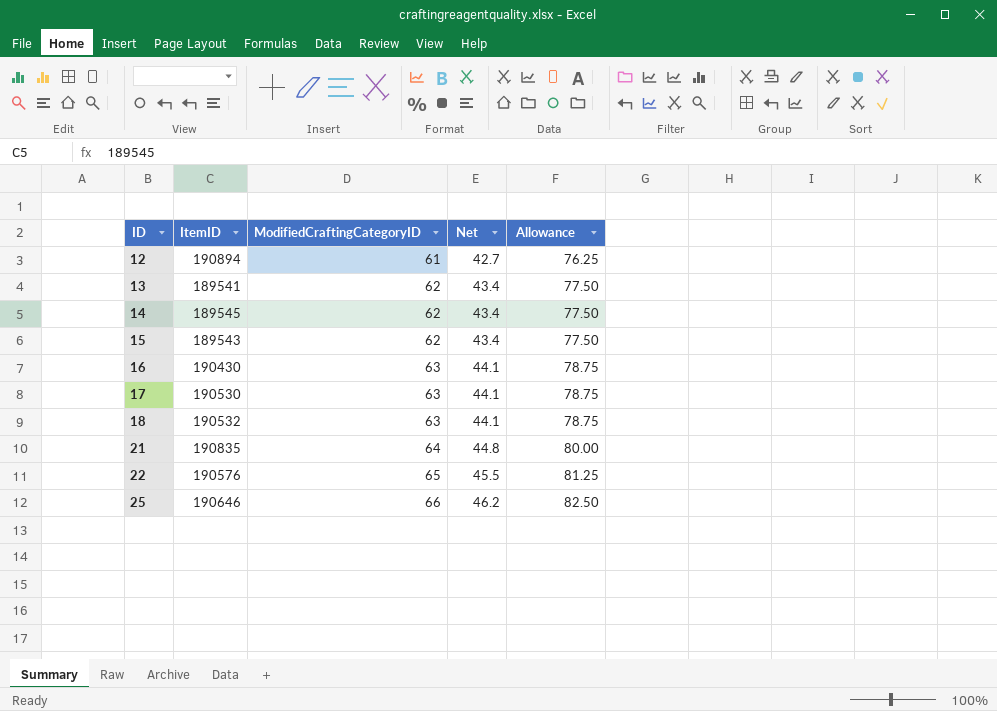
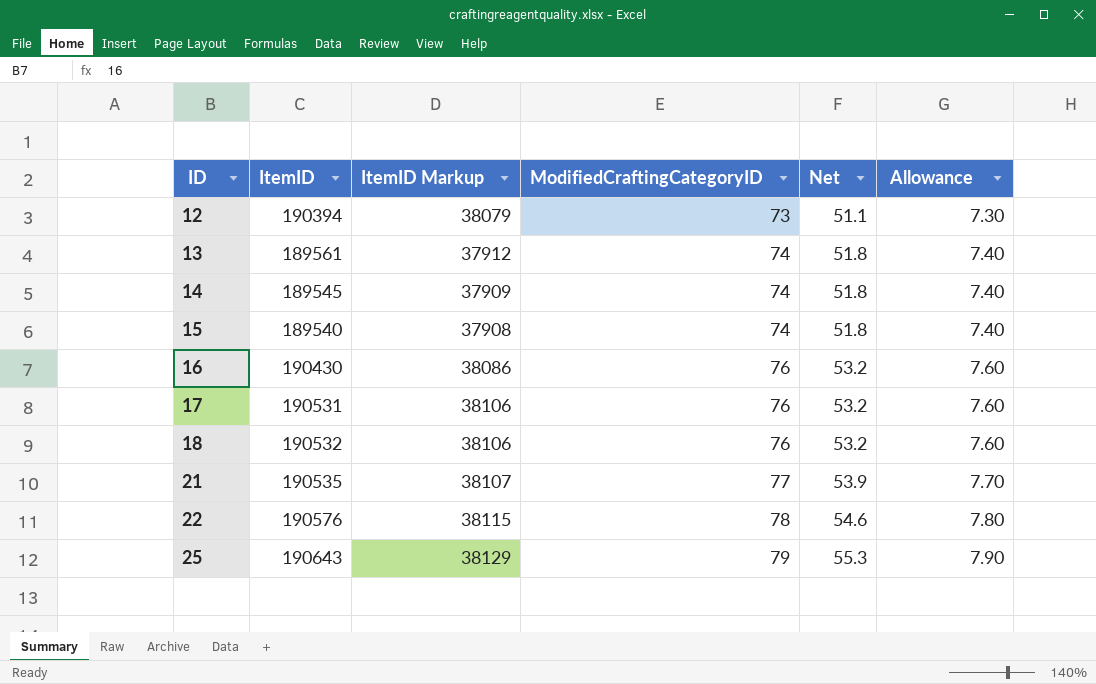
column ItemID Markup | formula: none -> [ItemID] * 0.2
column Allowance | formula: [ModifiedCraftingCategoryID] * 1.25 -> [ModifiedCraftingCategoryID] * 0.1
12 | ItemID: 190894 -> 190394
12 | ModifiedCraftingCategoryID: 61 -> 73
12 | Net: 42.7 -> 51.1
13 | ItemID: 189541 -> 189561
13 | ModifiedCraftingCategoryID: 62 -> 74
13 | Net: 43.4 -> 51.8
14 | ModifiedCraftingCategoryID: 62 -> 74
14 | Net: 43.4 -> 51.8
15 | ItemID: 189543 -> 189540
15 | ModifiedCraftingCategoryID: 62 -> 74
15 | Net: 43.4 -> 51.8
16 | ModifiedCraftingCategoryID: 63 -> 76
16 | Net: 44.1 -> 53.2
17 | ItemID: 190530 -> 190531
17 | ModifiedCraftingCategoryID: 63 -> 76
17 | Net: 44.1 -> 53.2
18 | ModifiedCraftingCategoryID: 63 -> 76
18 | Net: 44.1 -> 53.2
21 | ItemID: 190835 -> 190535
21 | ModifiedCraftingCategoryID: 64 -> 77
21 | Net: 44.8 -> 53.9
22 | ModifiedCraftingCategoryID: 65 -> 78
22 | Net: 45.5 -> 54.6
25 | ItemID: 190646 -> 190643
25 | ModifiedCraftingCategoryID: 66 -> 79
25 | Net: 46.2 -> 55.3

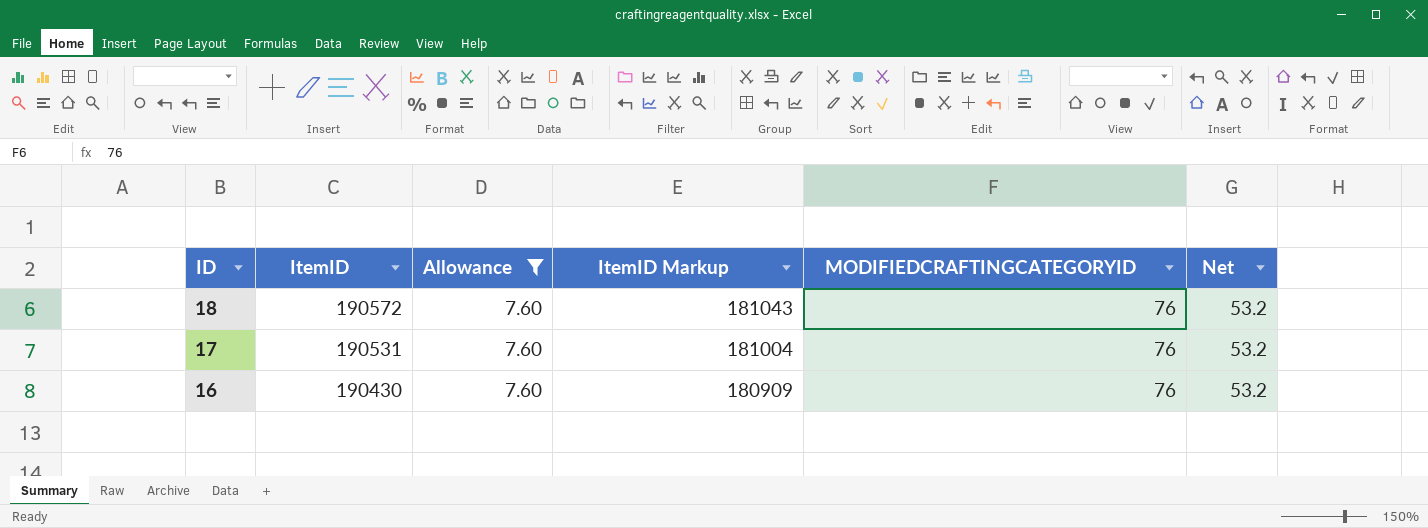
filter: none -> Allowance = 7.60
row order: ID ascending -> ID descending
column Allowance | position: 6 -> 3
column ItemID Markup | formula: [ItemID] * 0.2 -> [ItemID] * 0.95
column name: ModifiedCraftingCategoryID -> MODIFIEDCRAFTINGCATEGORYID
18 | ItemID: 190532 -> 190572

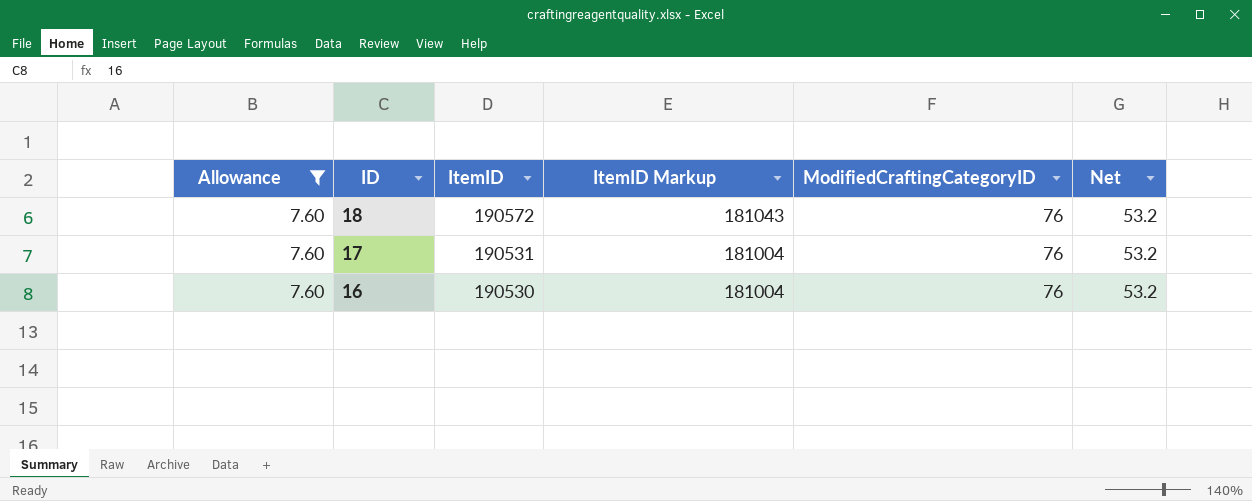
column Allowance | position: 3 -> 1
column name: MODIFIEDCRAFTINGCATEGORYID -> ModifiedCraftingCategoryID
16 | ItemID: 190430 -> 190530
16 | ItemID Markup: 180909 -> 181004

